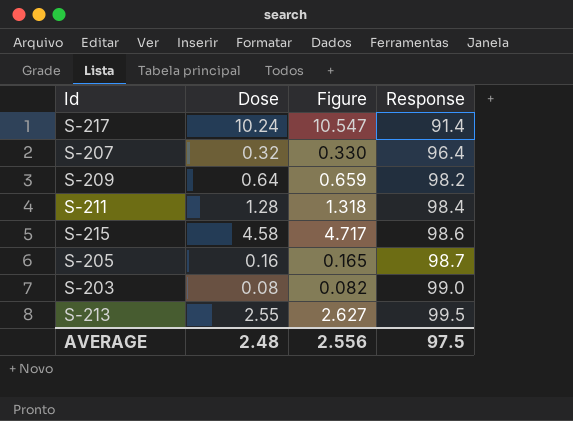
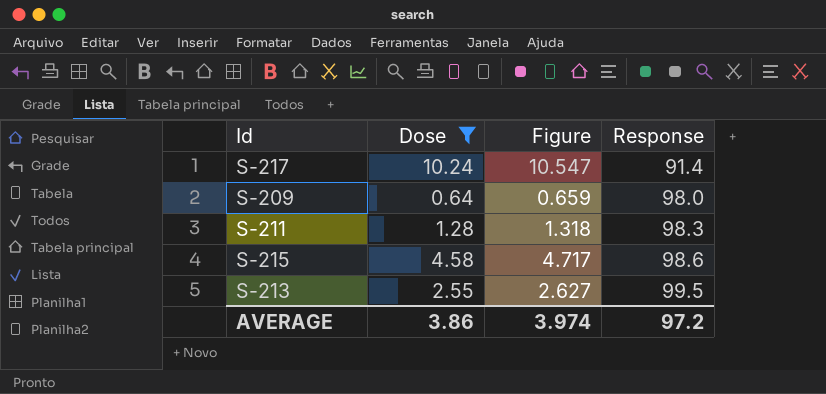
filter: none -> Dose >= 0.64
S-209 | Response: 98.2 -> 98.0
S-211 | Response: 98.4 -> 98.3
AVERAGE | Dose: 2.48 -> 3.86
AVERAGE | Figure: 2.556 -> 3.974
AVERAGE | Response: 97.5 -> 97.2

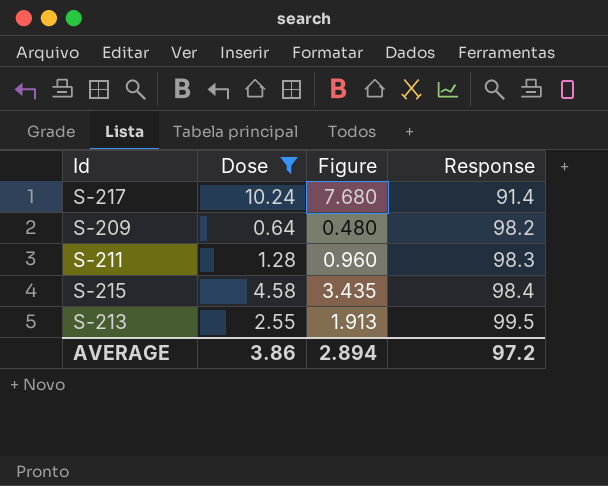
column Figure | formula: [Dose] * 1.03 -> [Dose] * 0.75
S-209 | Response: 98.0 -> 98.2
S-215 | Response: 98.6 -> 98.4
AVERAGE | Figure: 3.974 -> 2.894

